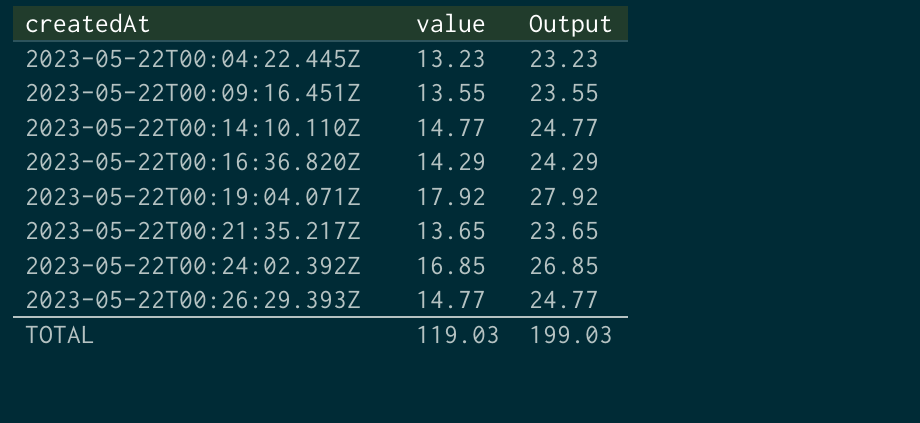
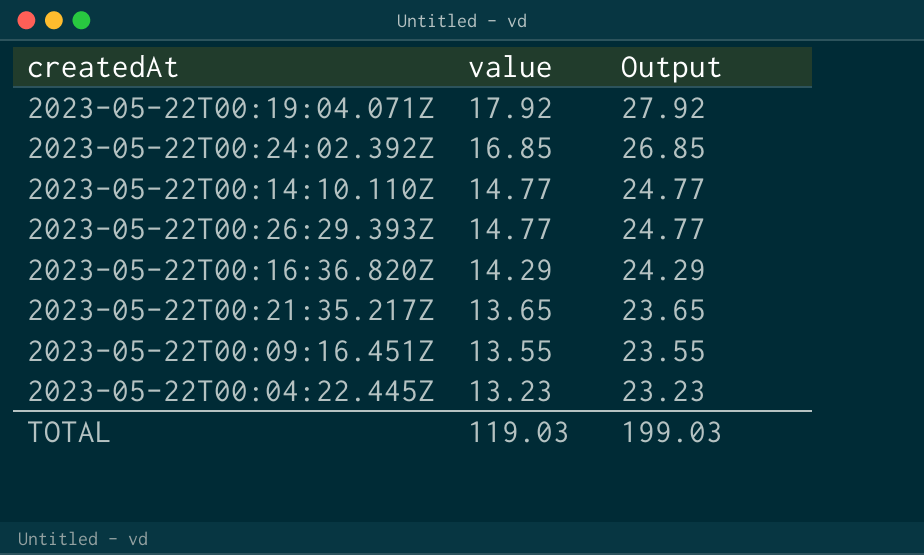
row order: createdAt ascending -> value descending

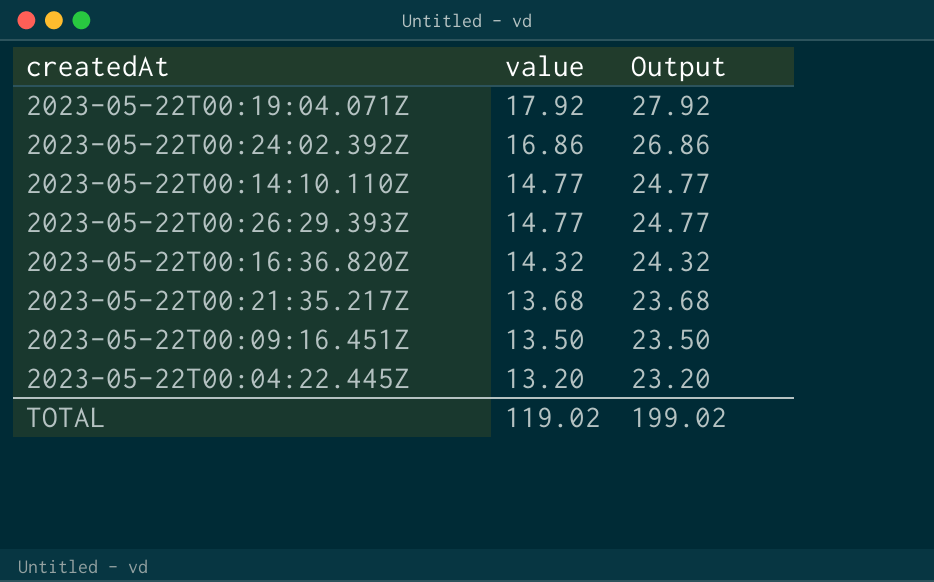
2023-05-22T00:24:02.392Z | value: 16.85 -> 16.86
2023-05-22T00:24:02.392Z | Output: 26.85 -> 26.86
2023-05-22T00:16:36.820Z | value: 14.29 -> 14.32
2023-05-22T00:16:36.820Z | Output: 24.29 -> 24.32
2023-05-22T00:21:35.217Z | value: 13.65 -> 13.68
2023-05-22T00:21:35.217Z | Output: 23.65 -> 23.68
2023-05-22T00:09:16.451Z | value: 13.55 -> 13.50
2023-05-22T00:09:16.451Z | Output: 23.55 -> 23.50
2023-05-22T00:04:22.445Z | value: 13.23 -> 13.20
2023-05-22T00:04:22.445Z | Output: 23.23 -> 23.20
TOTAL | value: 119.03 -> 119.02
TOTAL | Output: 199.03 -> 199.02

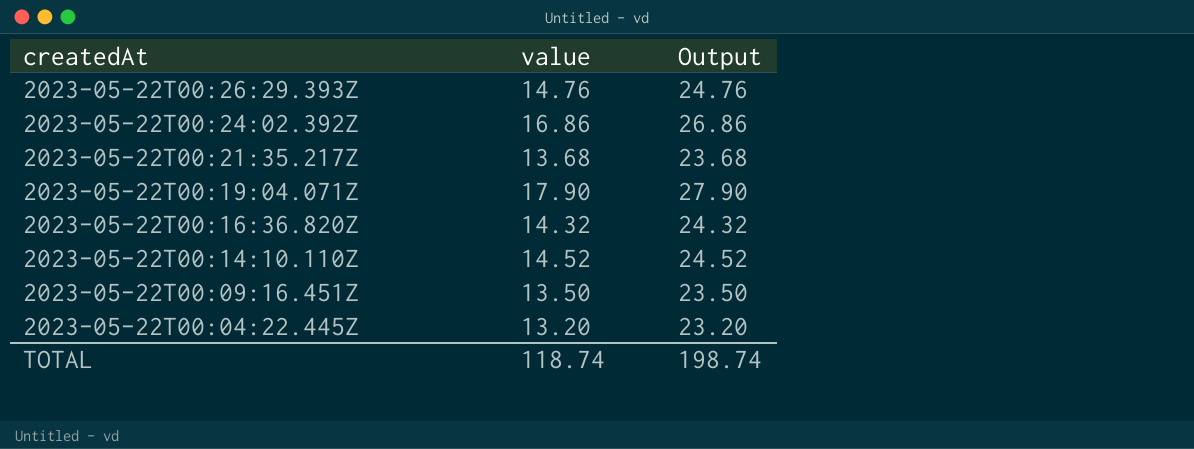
row order: value descending -> createdAt descending
2023-05-22T00:26:29.393Z | value: 14.77 -> 14.76
2023-05-22T00:26:29.393Z | Output: 24.77 -> 24.76
2023-05-22T00:19:04.071Z | value: 17.92 -> 17.90
2023-05-22T00:19:04.071Z | Output: 27.92 -> 27.90
2023-05-22T00:14:10.110Z | value: 14.77 -> 14.52
2023-05-22T00:14:10.110Z | Output: 24.77 -> 24.52
TOTAL | value: 119.02 -> 118.74
TOTAL | Output: 199.02 -> 198.74

